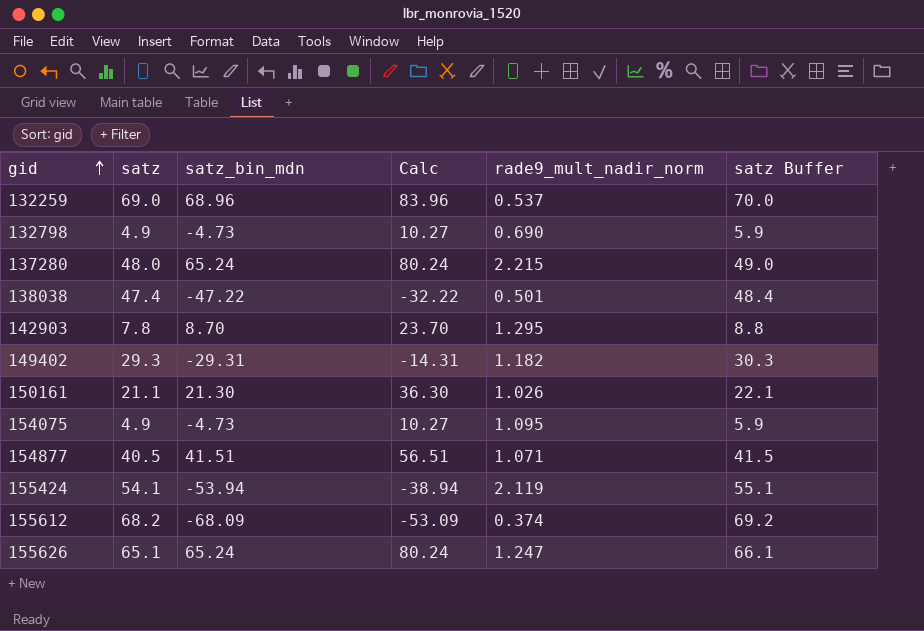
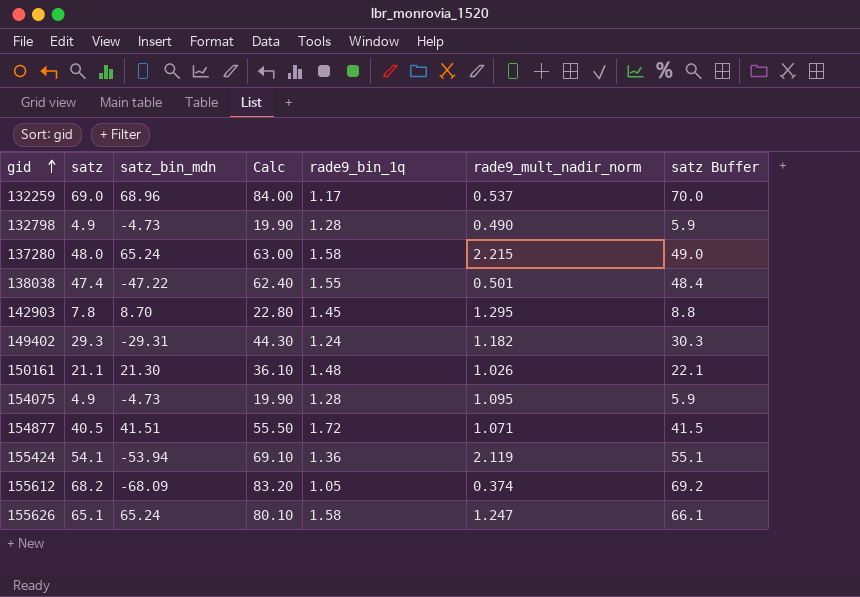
column Calc | formula: [satz_bin_mdn] + 15 -> [satz] + 15
column rade9_bin_1q | position: none -> 5
132798 | rade9_mult_nadir_norm: 0.690 -> 0.490

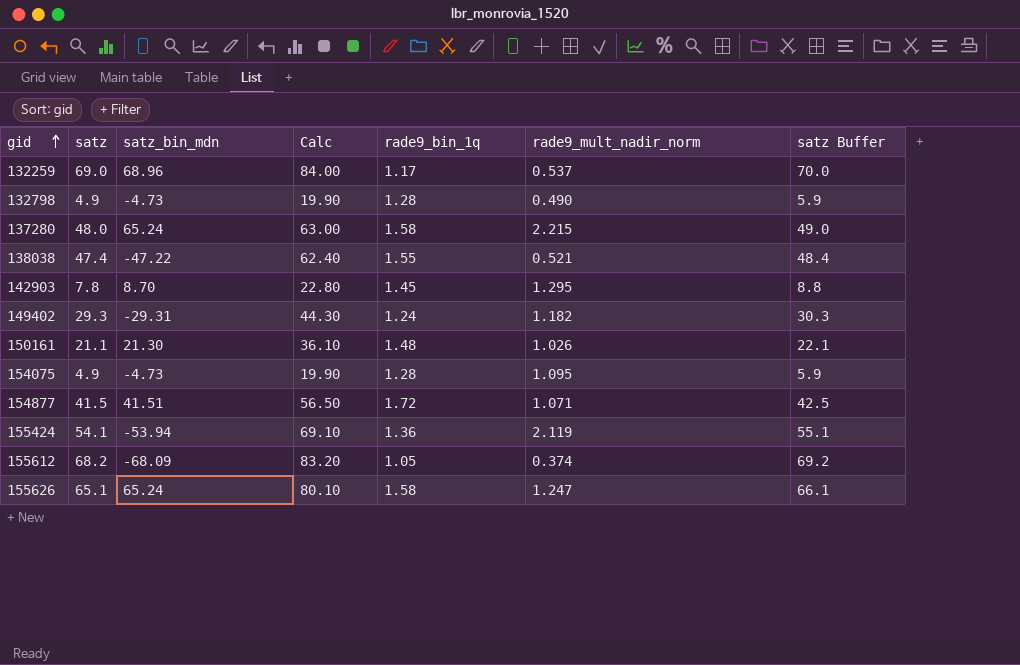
138038 | rade9_mult_nadir_norm: 0.501 -> 0.521
154877 | satz: 40.5 -> 41.5
154877 | Calc: 55.50 -> 56.50
154877 | satz Buffer: 41.5 -> 42.5

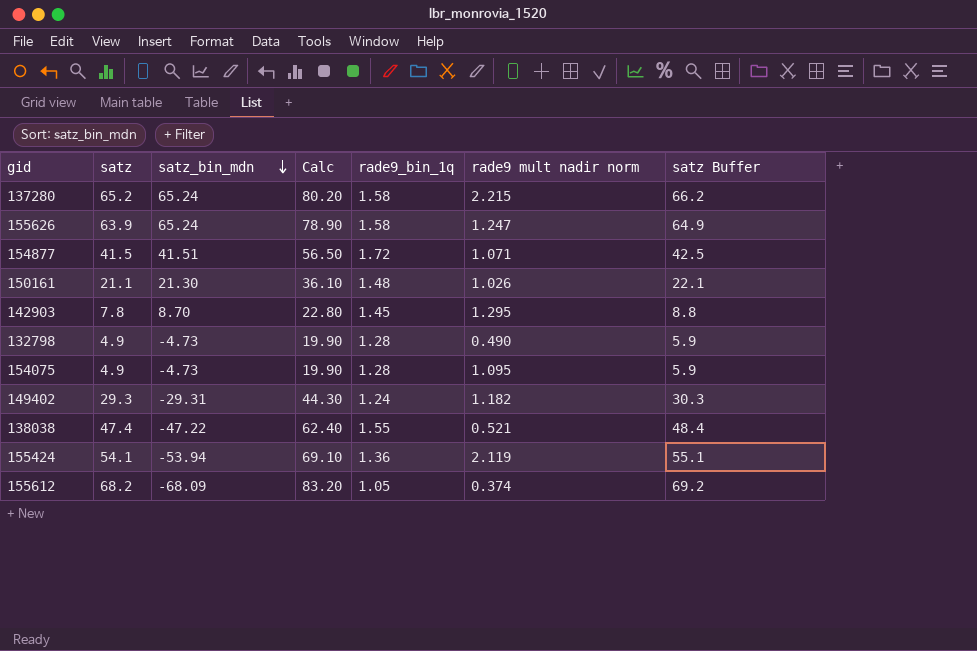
row order: gid ascending -> satz_bin_mdn descending
column name: rade9_mult_nadir_norm -> rade9 mult nadir norm
row 132259: 69.0 | 68.96 | 84.00 | 1.17 | 0.537 | 70.0 -> none
137280 | satz: 48.0 -> 65.2
137280 | Calc: 63.00 -> 80.20
137280 | satz Buffer: 49.0 -> 66.2
155626 | satz: 65.1 -> 63.9
155626 | Calc: 80.10 -> 78.90
155626 | satz Buffer: 66.1 -> 64.9

